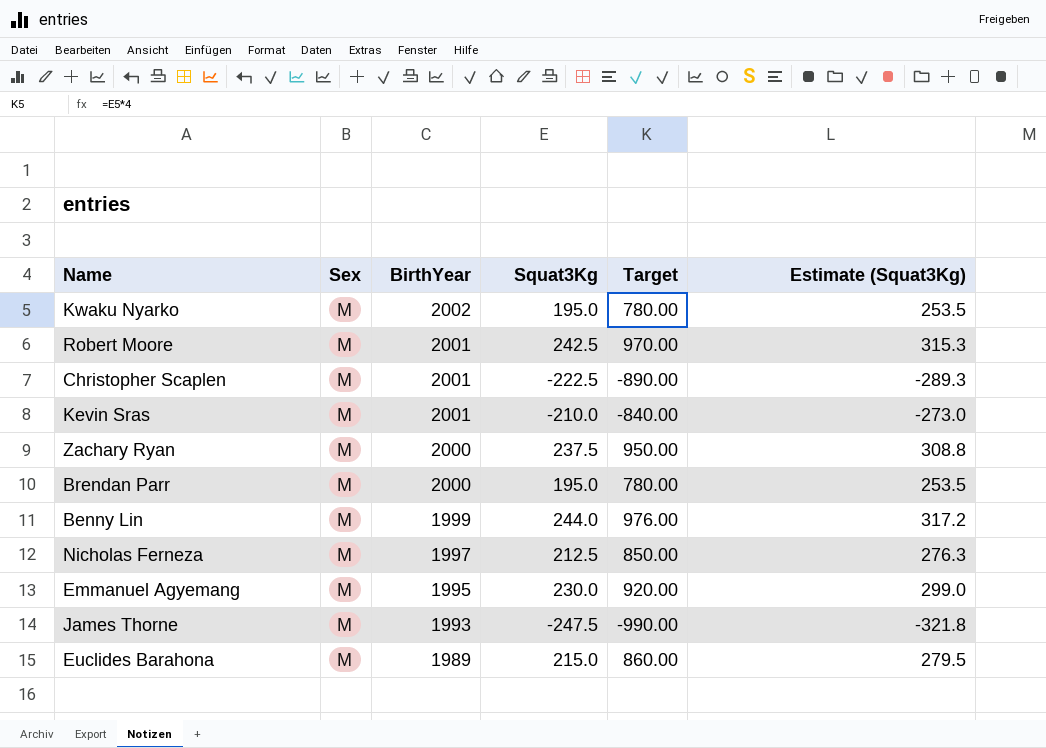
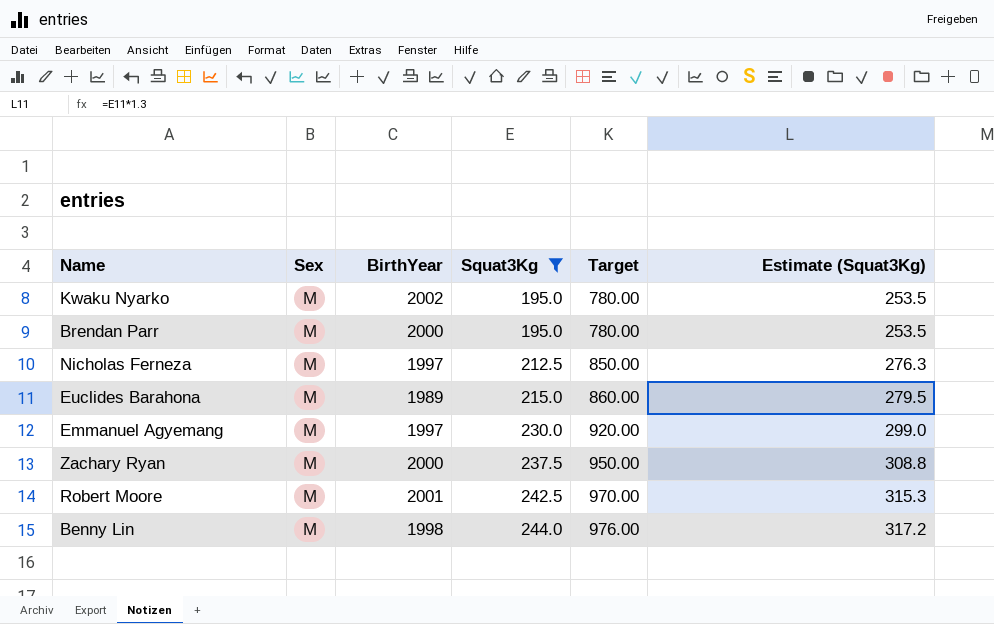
filter: none -> Squat3Kg >= 195.0
row order: BirthYear descending -> Squat3Kg ascending
Emmanuel Agyemang | BirthYear: 1995 -> 1997
Benny Lin | BirthYear: 1999 -> 1998

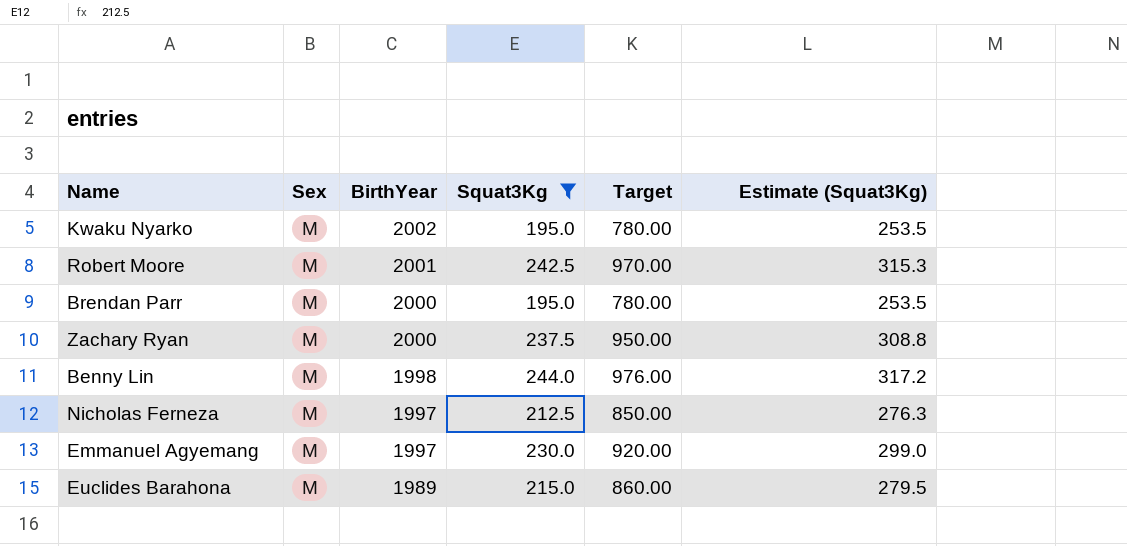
row order: Squat3Kg ascending -> BirthYear descending

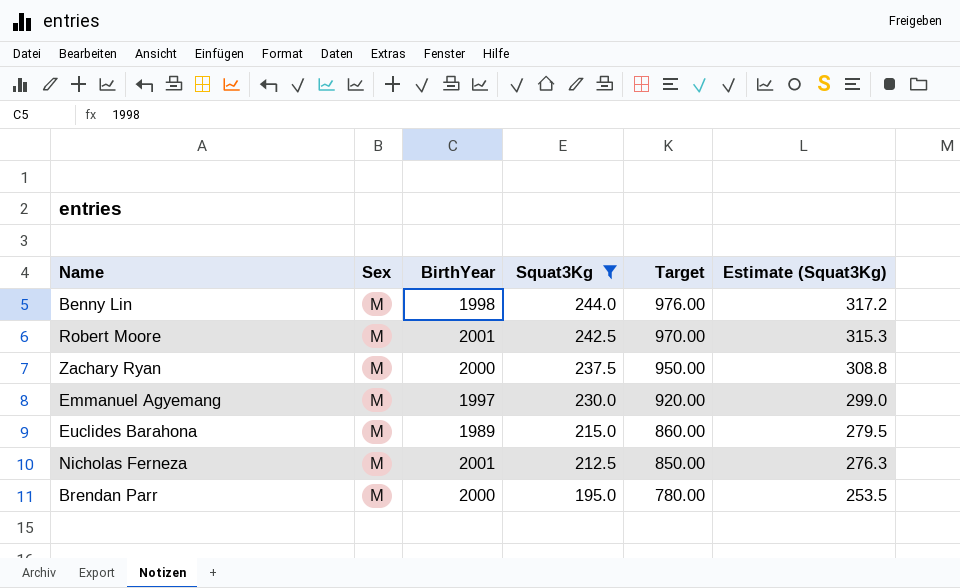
row order: BirthYear descending -> Squat3Kg descending
row Kwaku Nyarko: M | 2002 | 195.0 | 780.00 | 253.5 -> none
Nicholas Ferneza | BirthYear: 1997 -> 2001

